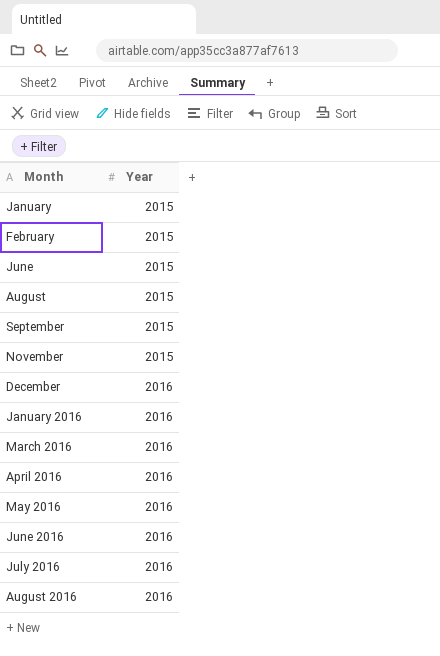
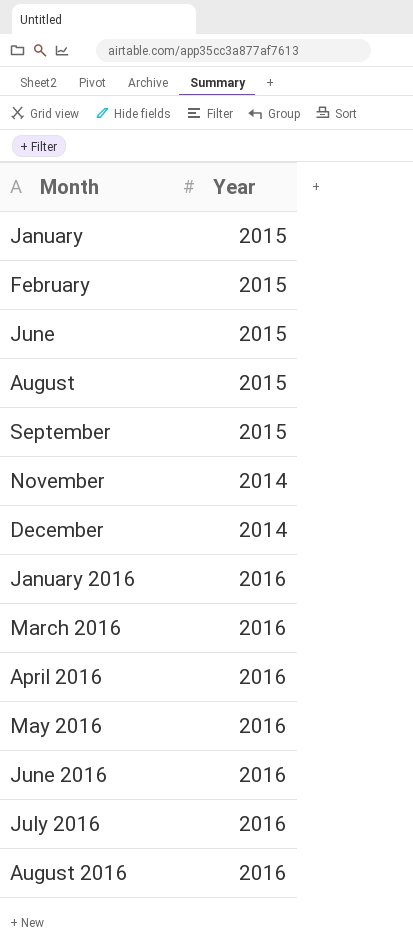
November | Year: 2015 -> 2014
December | Year: 2016 -> 2014

